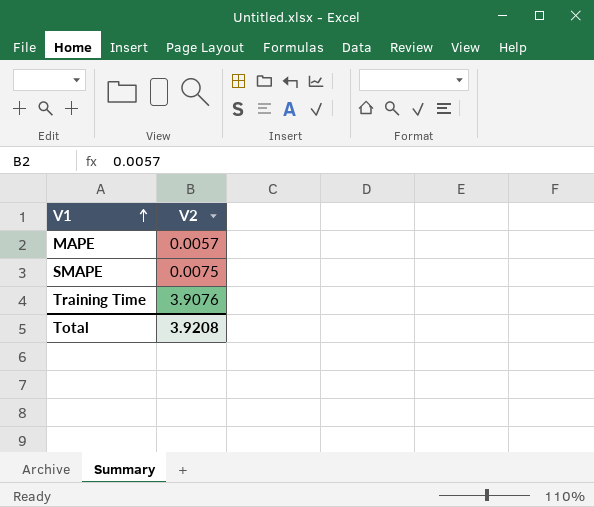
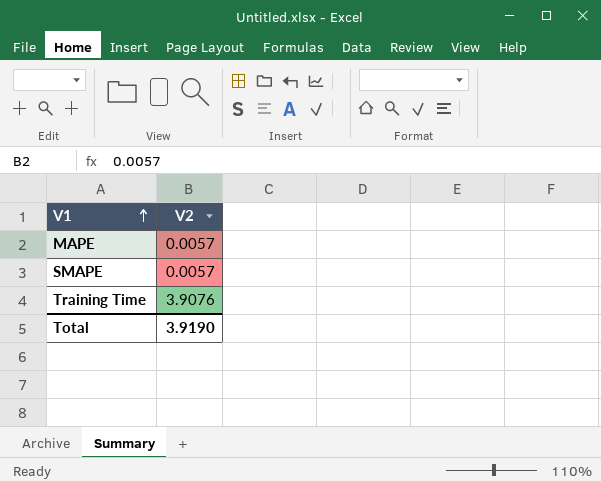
SMAPE | V2: 0.0075 -> 0.0057
Total | V2: 3.9208 -> 3.9190

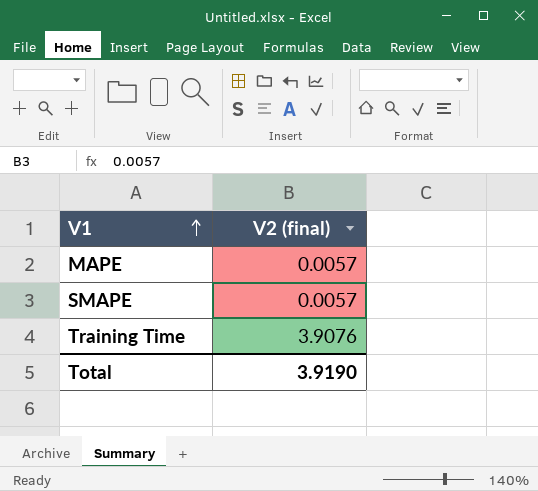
column name: V2 -> V2 (final)

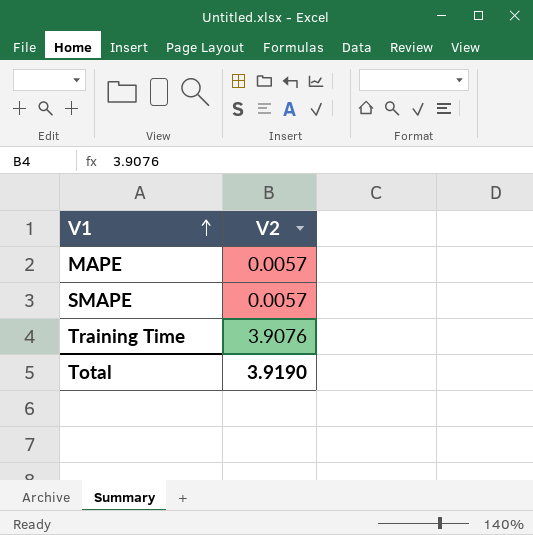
column name: V2 (final) -> V2

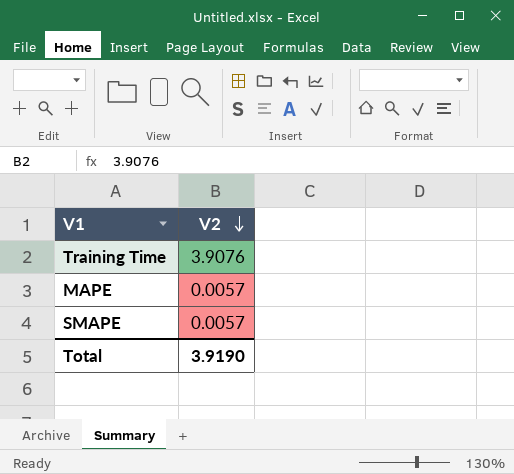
row order: V1 ascending -> V2 descending

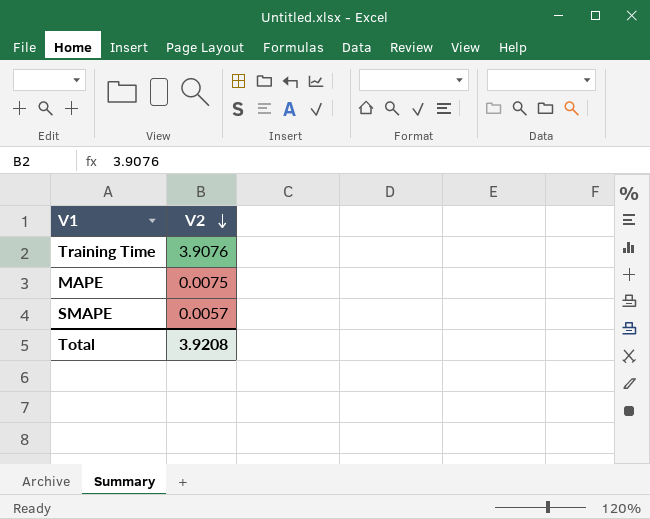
MAPE | V2: 0.0057 -> 0.0075
Total | V2: 3.9190 -> 3.9208

